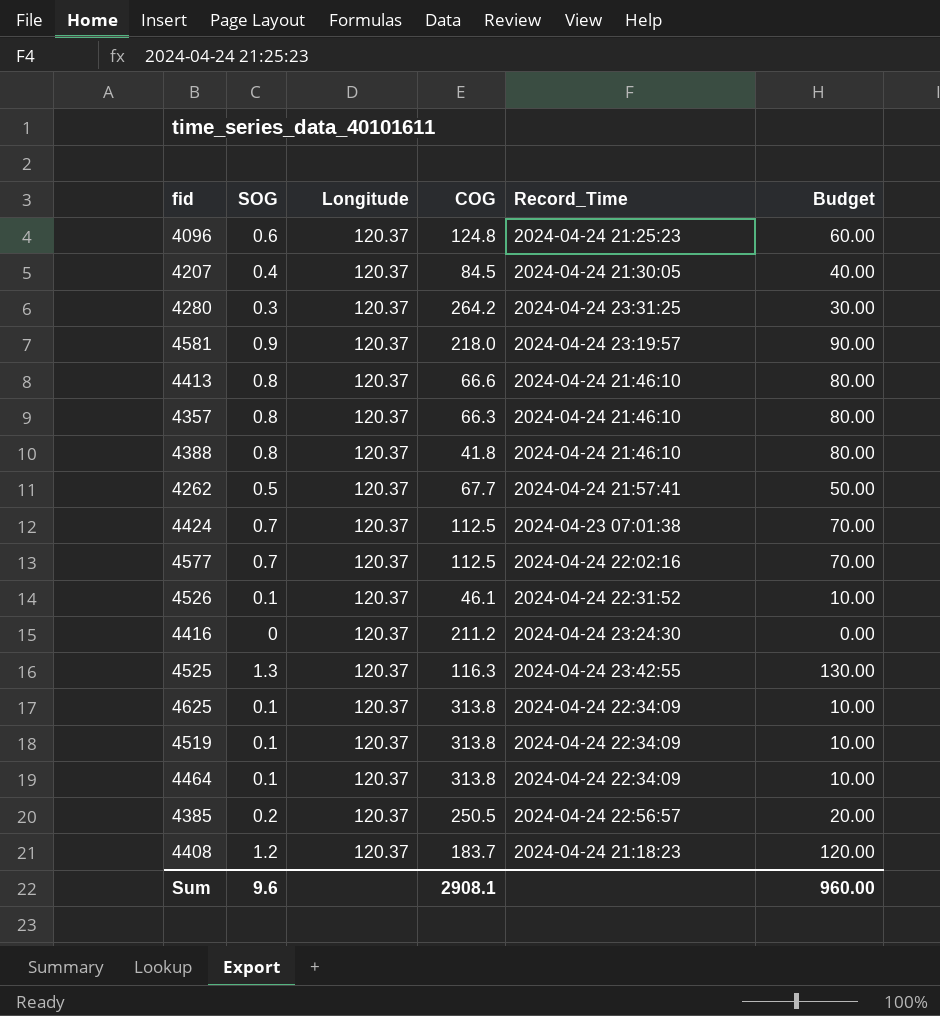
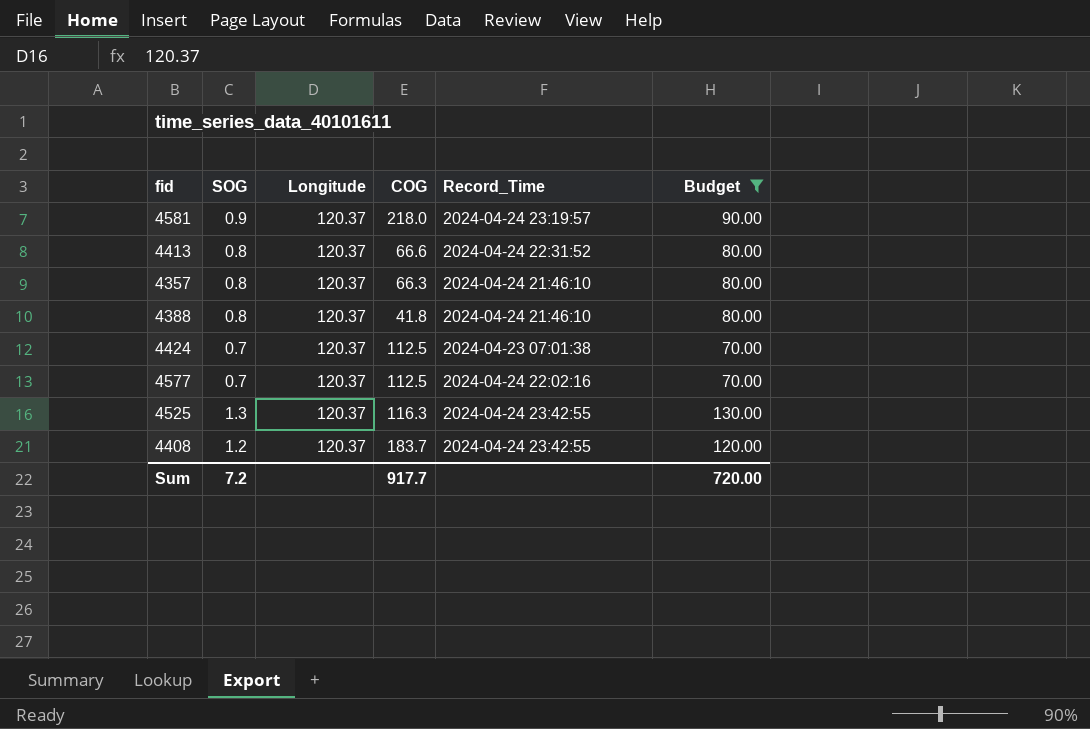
filter: none -> Budget >= 70.00
4413 | Record_Time: 2024-04-24 21:46:10 -> 2024-04-24 22:31:52
4408 | Record_Time: 2024-04-24 21:18:23 -> 2024-04-24 23:42:55
Sum | SOG: 9.6 -> 7.2
Sum | COG: 2908.1 -> 917.7
Sum | Budget: 960.00 -> 720.00

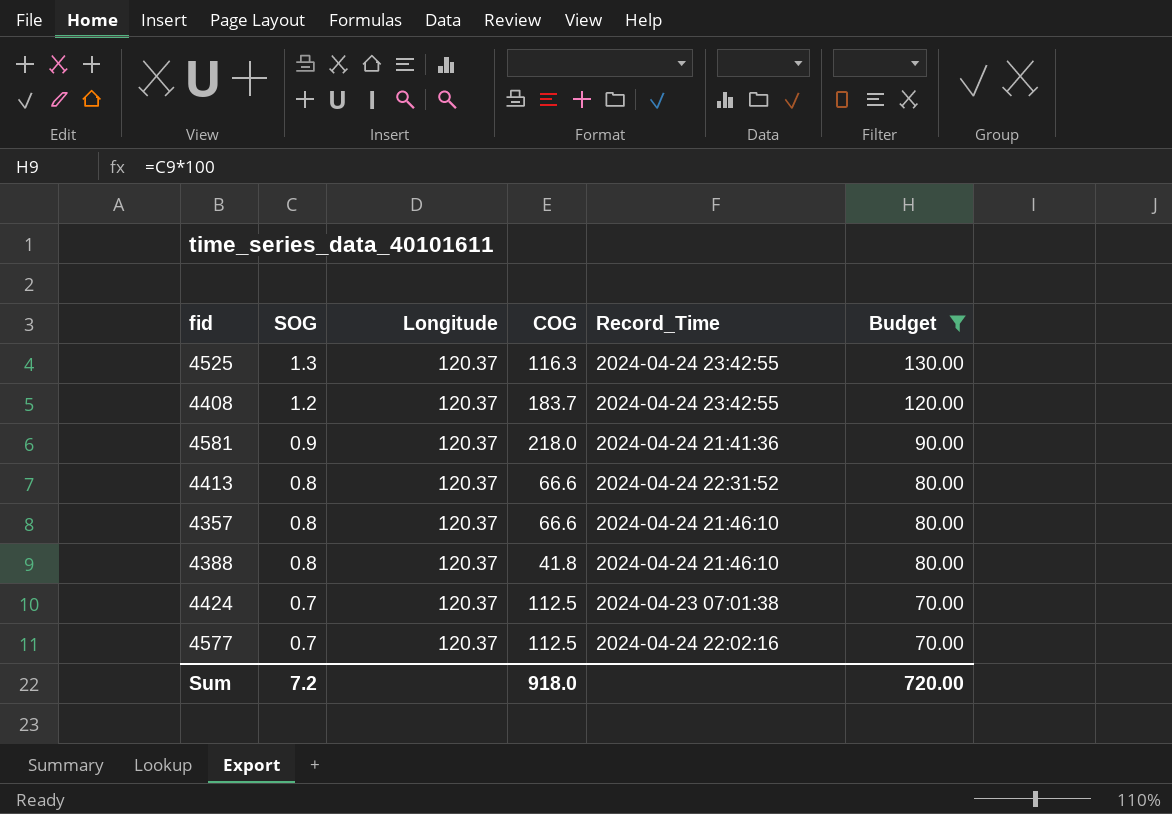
row order: none -> SOG descending
4581 | Record_Time: 2024-04-24 23:19:57 -> 2024-04-24 21:41:36
4357 | COG: 66.3 -> 66.6
Sum | COG: 917.7 -> 918.0

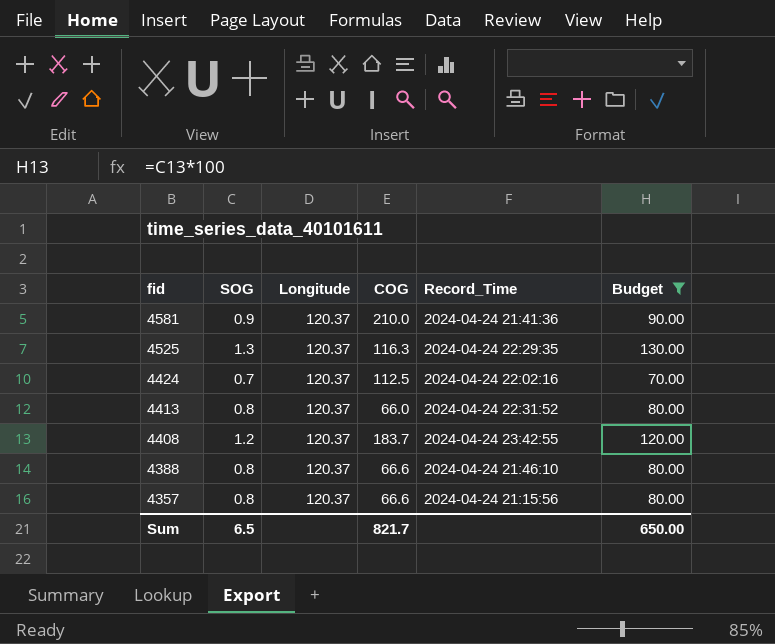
row order: SOG descending -> fid descending
row 4577: 0.7 | 120.37 | 112.5 | 2024-04-24 22:02:16 | 70.00 -> none
4581 | COG: 218.0 -> 210.0
4525 | Record_Time: 2024-04-24 23:42:55 -> 2024-04-24 22:29:35
4424 | Record_Time: 2024-04-23 07:01:38 -> 2024-04-24 22:02:16
4413 | COG: 66.6 -> 66.0
4388 | COG: 41.8 -> 66.6
4357 | Record_Time: 2024-04-24 21:46:10 -> 2024-04-24 21:15:56
Sum | SOG: 7.2 -> 6.5
Sum | COG: 918.0 -> 821.7
Sum | Budget: 720.00 -> 650.00

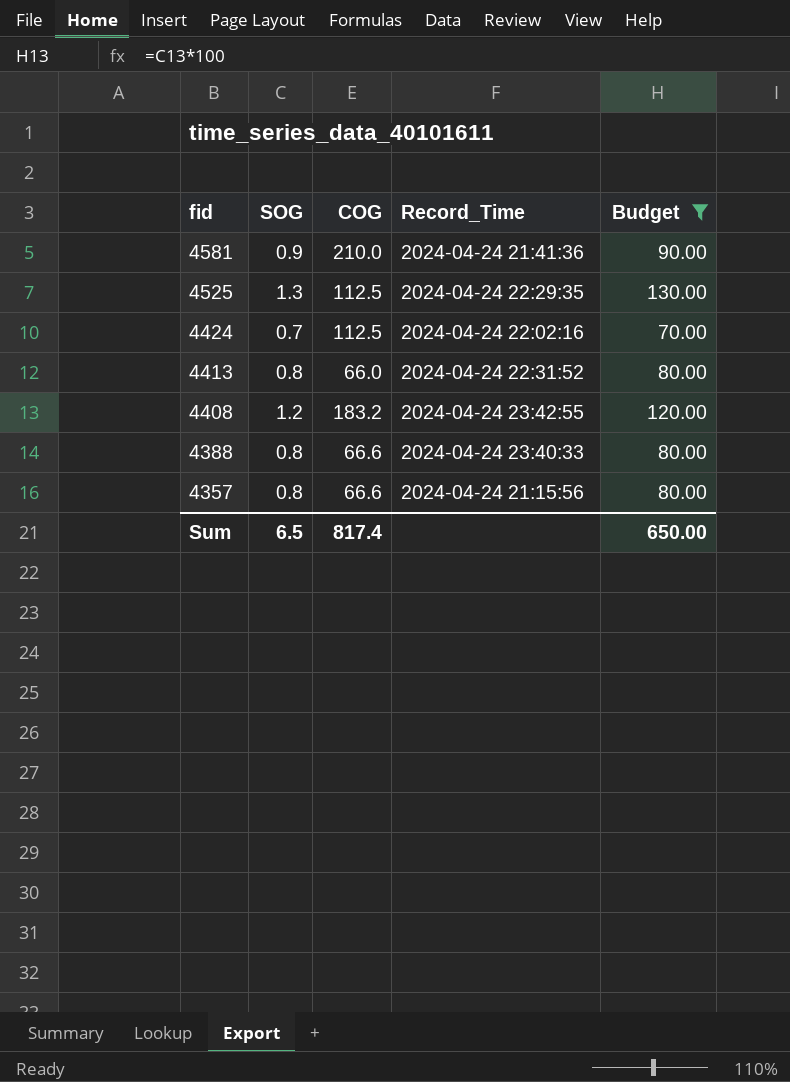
column Longitude | position: 3 -> none
4525 | COG: 116.3 -> 112.5
4408 | COG: 183.7 -> 183.2
4388 | Record_Time: 2024-04-24 21:46:10 -> 2024-04-24 23:40:33
Sum | COG: 821.7 -> 817.4

